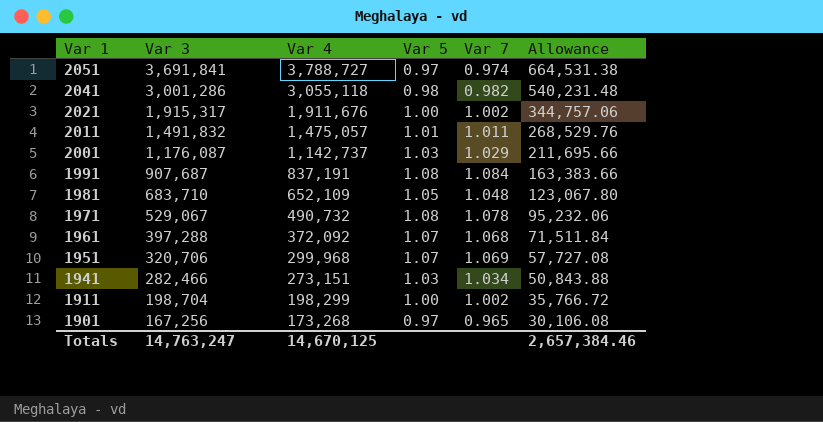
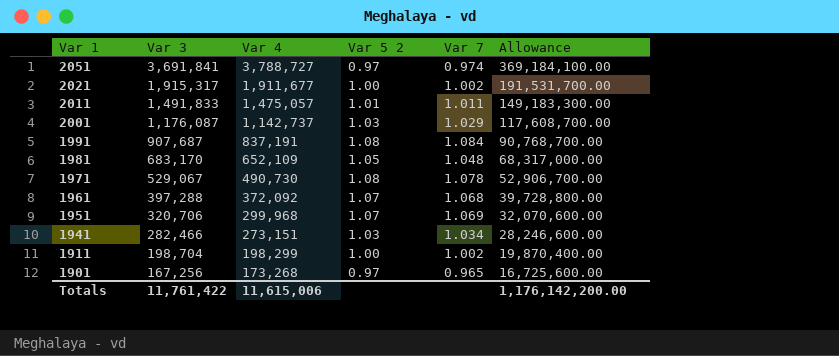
column name: Var 5 -> Var 5 2
column Allowance | formula: [Var 3] * 0.18 -> [Var 3] * 100
row 2041: 3,001,286 | 3,055,118 | 0.98 | 0.982 | 540,231.48 -> none
2021 | Var 4: 1,911,676 -> 1,911,677
2011 | Var 3: 1,491,832 -> 1,491,833
1981 | Var 3: 683,710 -> 683,170
1971 | Var 4: 490,732 -> 490,730
Totals | Var 3: 14,763,247 -> 11,761,422
Totals | Var 4: 14,670,125 -> 11,615,006
Totals | Allowance: 2,657,384.46 -> 1,176,142,200.00

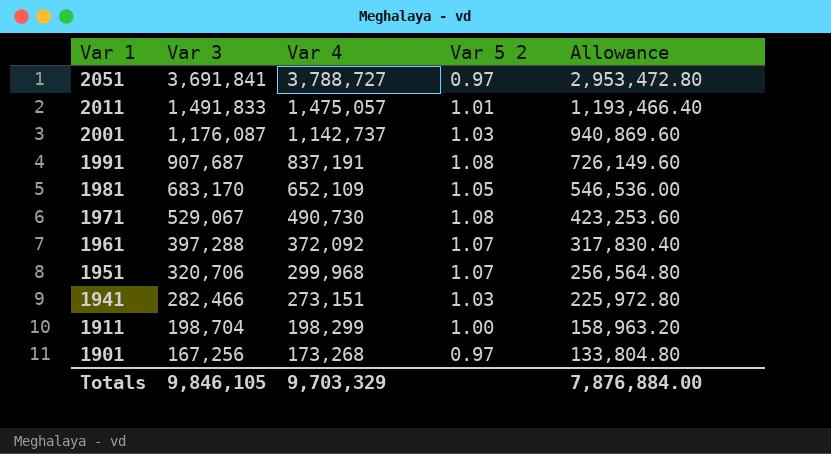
column Var 7 | formula: [Var 3] / [Var 4] -> none
column Allowance | formula: [Var 3] * 100 -> [Var 3] * 0.8
row 2021: 1,915,317 | 1,911,677 | 1.00 | 1.002 | 191,531,700.00 -> none
Totals | Var 3: 11,761,422 -> 9,846,105
Totals | Var 4: 11,615,006 -> 9,703,329
Totals | Allowance: 1,176,142,200.00 -> 7,876,884.00

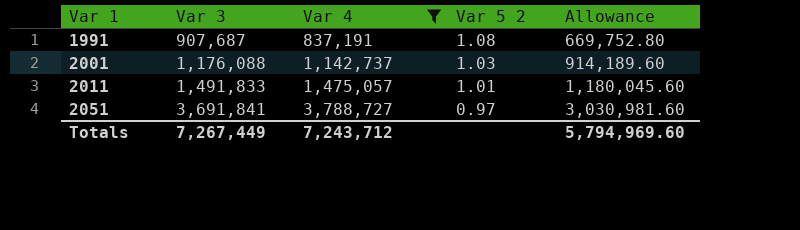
filter: none -> Var 4 >= 837,191
row order: Var 1 descending -> Var 1 ascending
column Allowance | formula: [Var 3] * 0.8 -> [Var 4] * 0.8
2001 | Var 3: 1,176,087 -> 1,176,088
Totals | Var 3: 9,846,105 -> 7,267,449
Totals | Var 4: 9,703,329 -> 7,243,712
Totals | Allowance: 7,876,884.00 -> 5,794,969.60

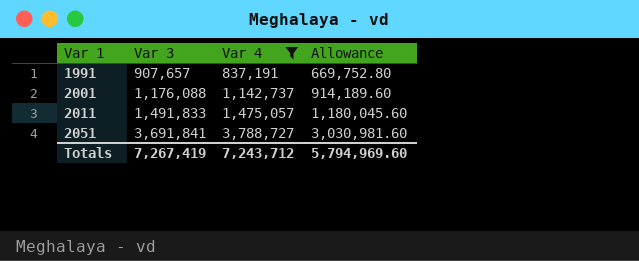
column Var 5 2 | formula: [Var 3] / [Var 4] -> none
1991 | Var 3: 907,687 -> 907,657
Totals | Var 3: 7,267,449 -> 7,267,419

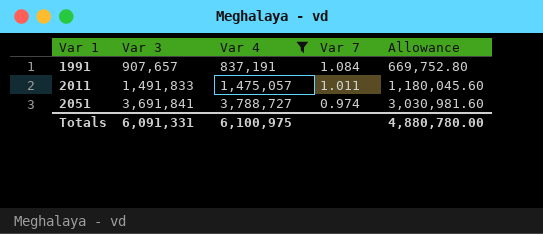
column Var 7 | formula: none -> [Var 3] / [Var 4]
row 2001: 1,176,088 | 1,142,737 | 914,189.60 -> none
Totals | Var 3: 7,267,419 -> 6,091,331
Totals | Var 4: 7,243,712 -> 6,100,975
Totals | Allowance: 5,794,969.60 -> 4,880,780.00

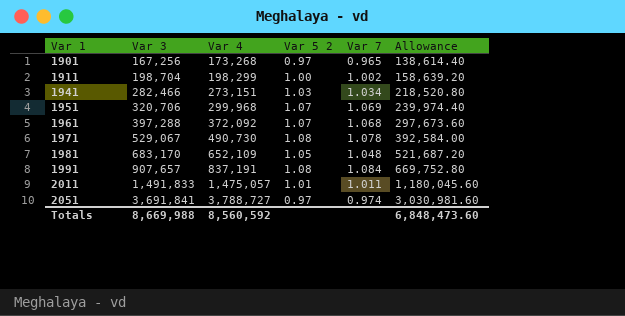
filter: Var 4 >= 837,191 -> none
column Var 5 2 | formula: none -> [Var 3] / [Var 4]
Totals | Var 3: 6,091,331 -> 8,669,988
Totals | Var 4: 6,100,975 -> 8,560,592
Totals | Allowance: 4,880,780.00 -> 6,848,473.60

